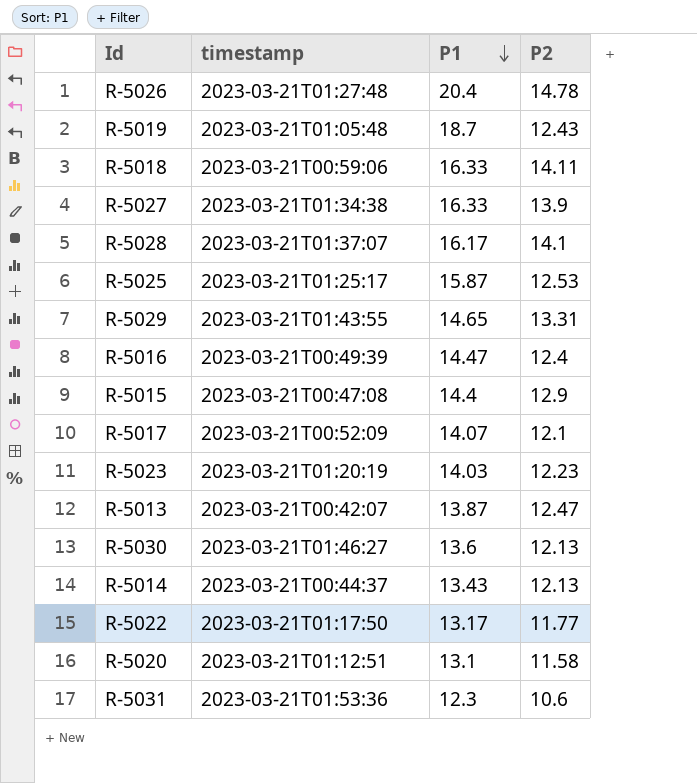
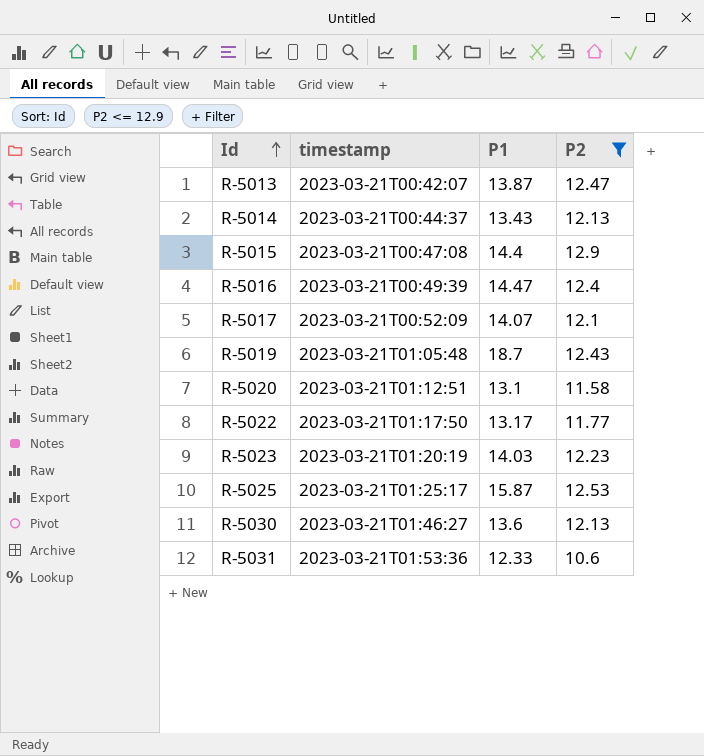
filter: none -> P2 <= 12.9
row order: P1 descending -> Id ascending
R-5031 | P1: 12.3 -> 12.33

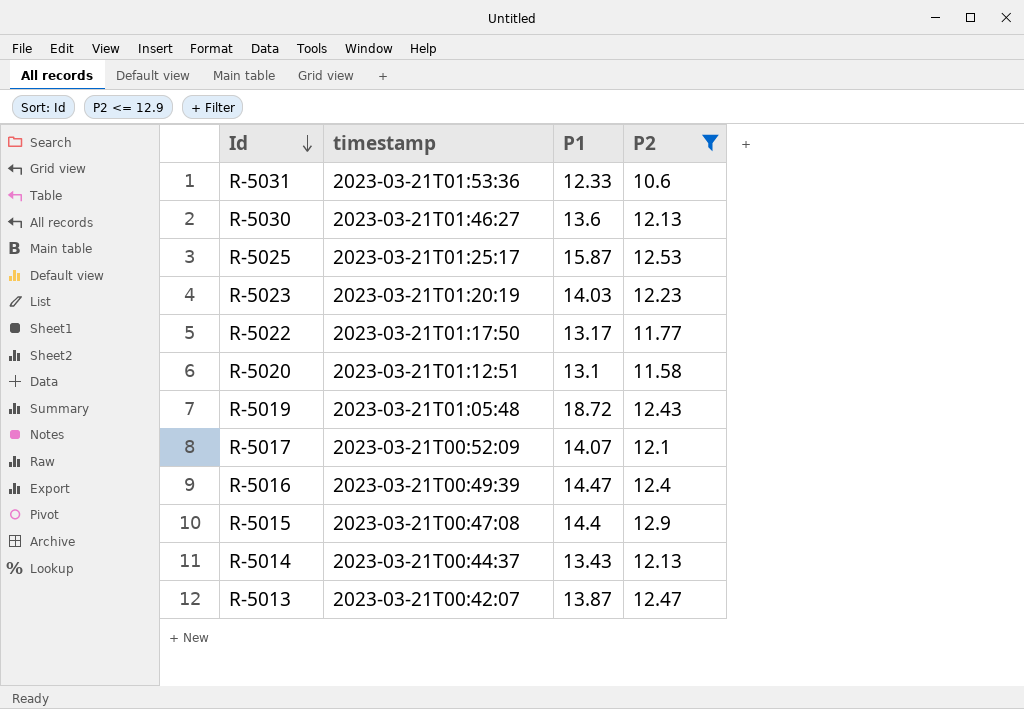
row order: Id ascending -> Id descending
R-5019 | P1: 18.7 -> 18.72

